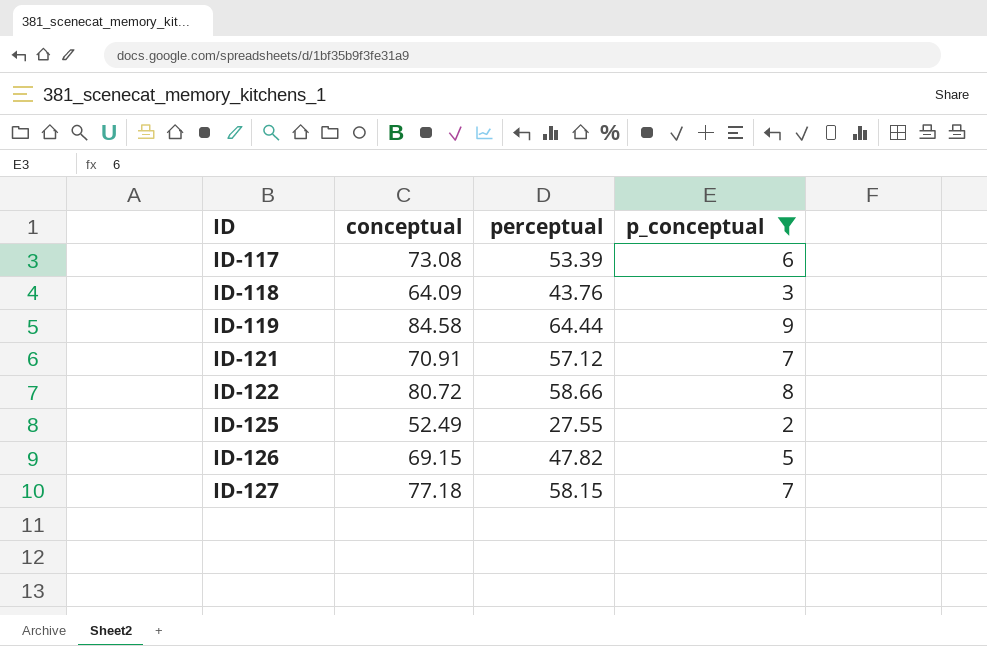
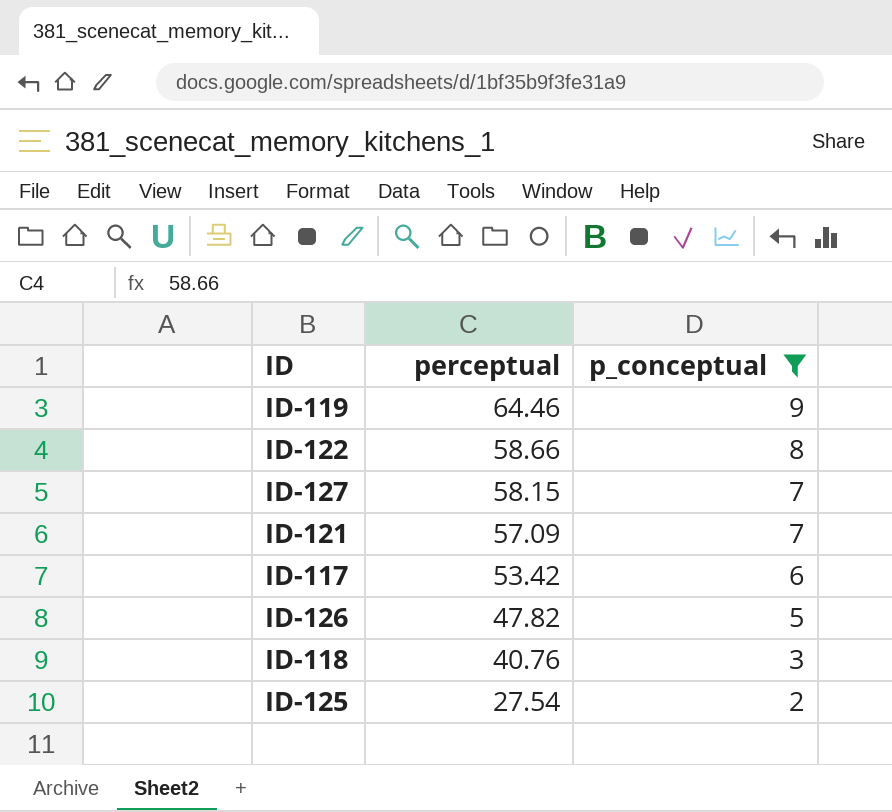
row order: ID ascending -> perceptual descending
column conceptual | position: 2 -> none
ID-119 | perceptual: 64.44 -> 64.46
ID-121 | perceptual: 57.12 -> 57.09
ID-117 | perceptual: 53.39 -> 53.42
ID-118 | perceptual: 43.76 -> 40.76
ID-125 | perceptual: 27.55 -> 27.54

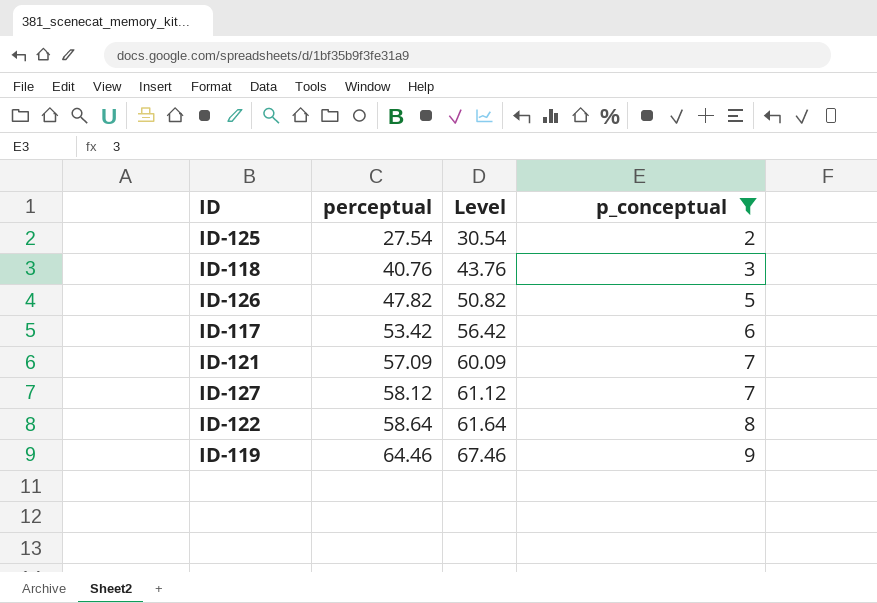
row order: perceptual descending -> perceptual ascending
column Level | formula: none -> [perceptual] + 3
ID-127 | perceptual: 58.15 -> 58.12
ID-122 | perceptual: 58.66 -> 58.64

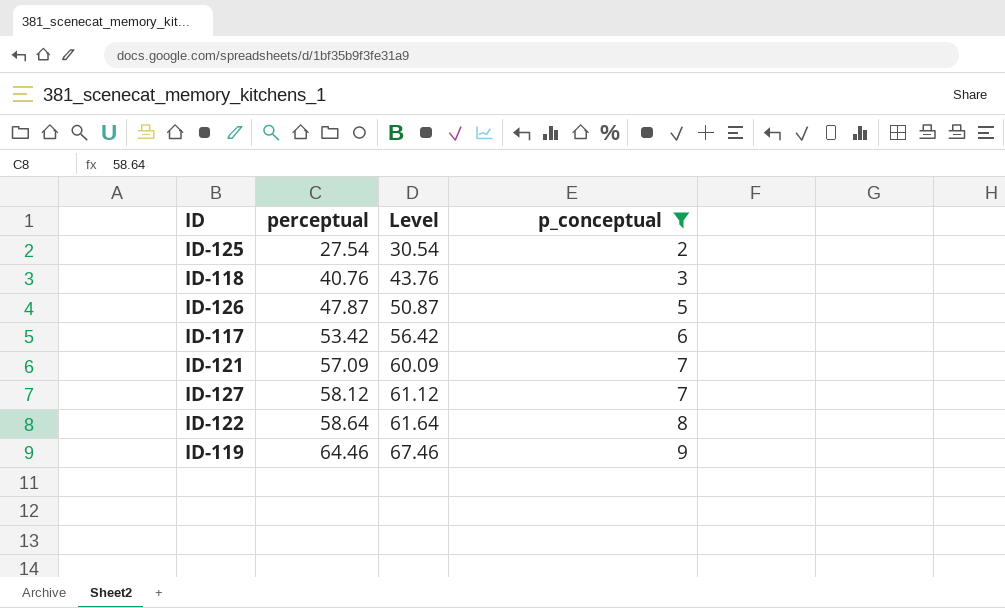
ID-126 | perceptual: 47.82 -> 47.87
ID-126 | Level: 50.82 -> 50.87

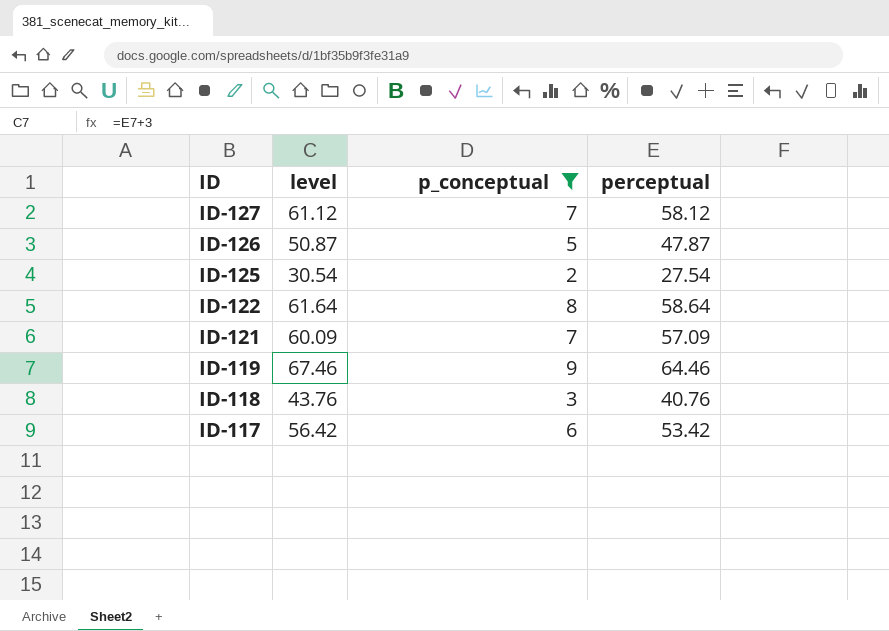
row order: perceptual ascending -> ID descending
column name: Level -> level
column perceptual | position: 2 -> 4

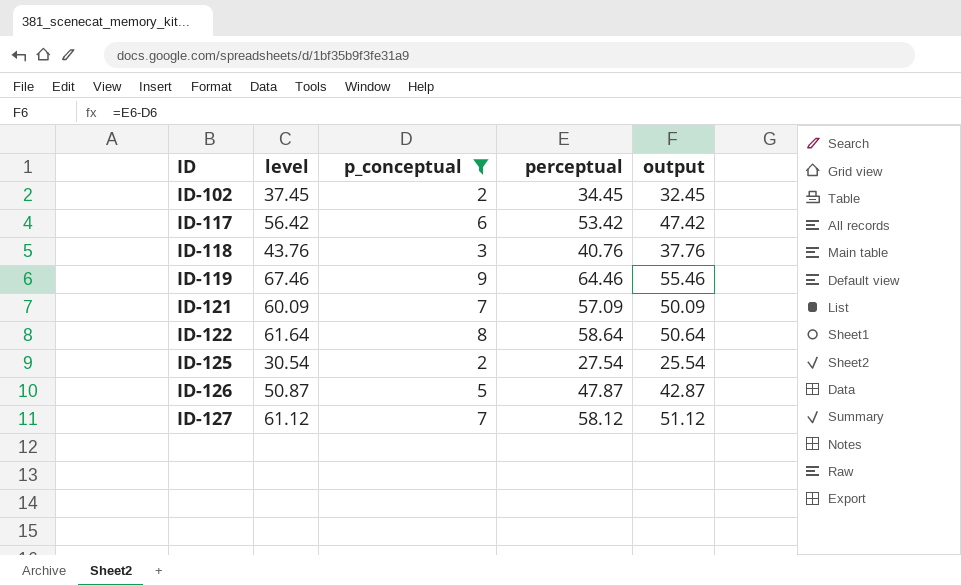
row order: ID descending -> ID ascending
column output | formula: none -> [perceptual] - [p_conceptual]
row ID-102: none -> 37.45 | 2 | 34.45 | 32.45

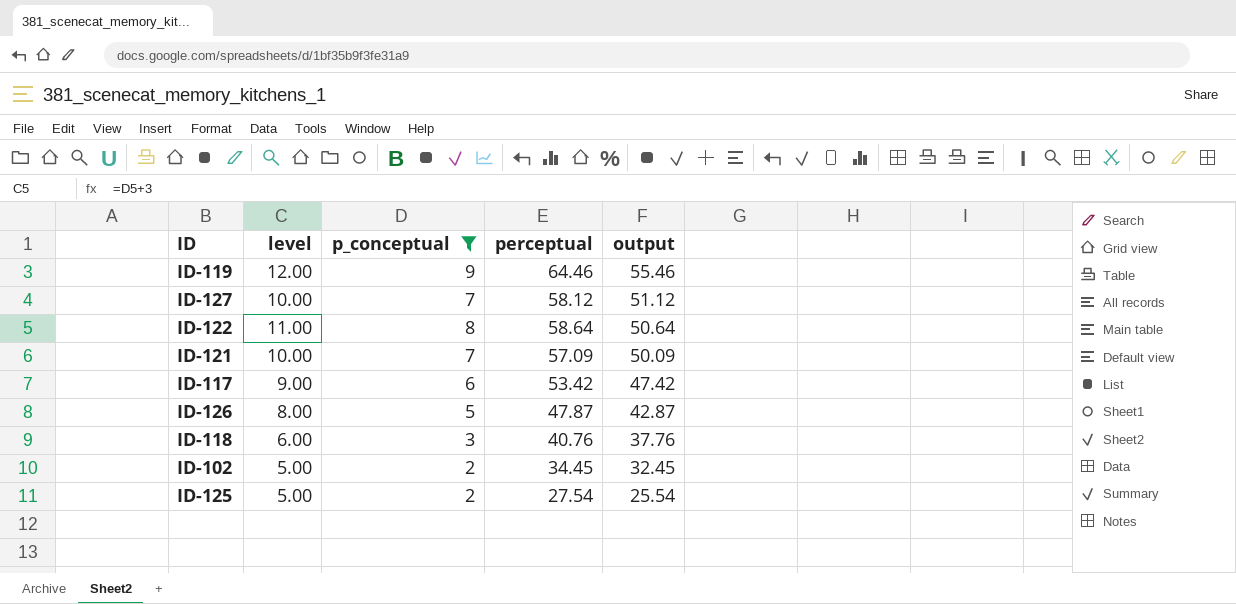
row order: ID ascending -> output descending
column level | formula: [perceptual] + 3 -> [p_conceptual] + 3

